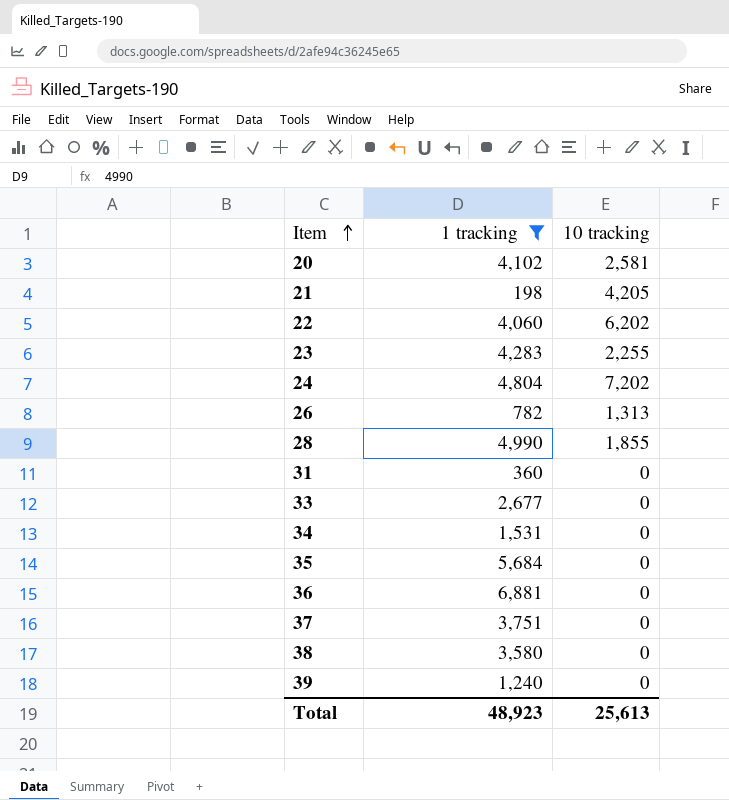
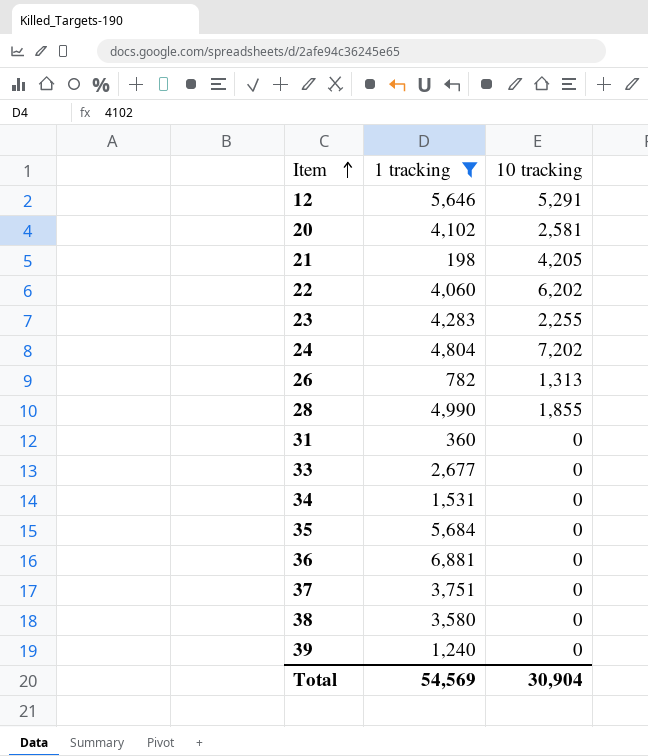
row 12: none -> 5,646 | 5,291
Total | 1 tracking: 48,923 -> 54,569
Total | 10 tracking: 25,613 -> 30,904

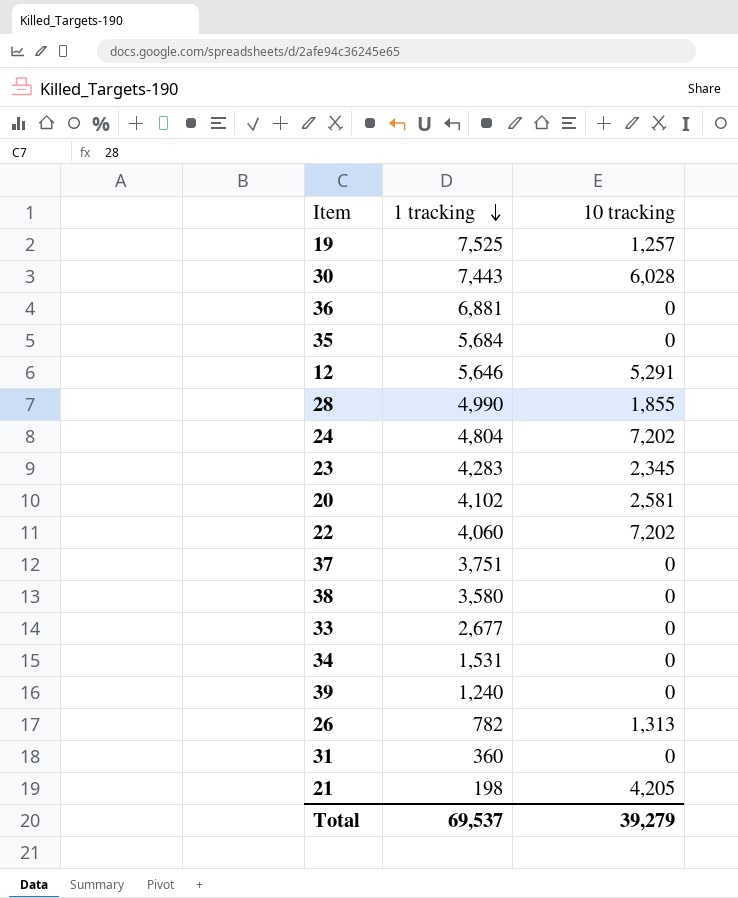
filter: 1 tracking <= 6,881 -> none
row order: Item ascending -> 1 tracking descending
23 | 10 tracking: 2,255 -> 2,345
22 | 10 tracking: 6,202 -> 7,202
Total | 1 tracking: 54,569 -> 69,537
Total | 10 tracking: 30,904 -> 39,279

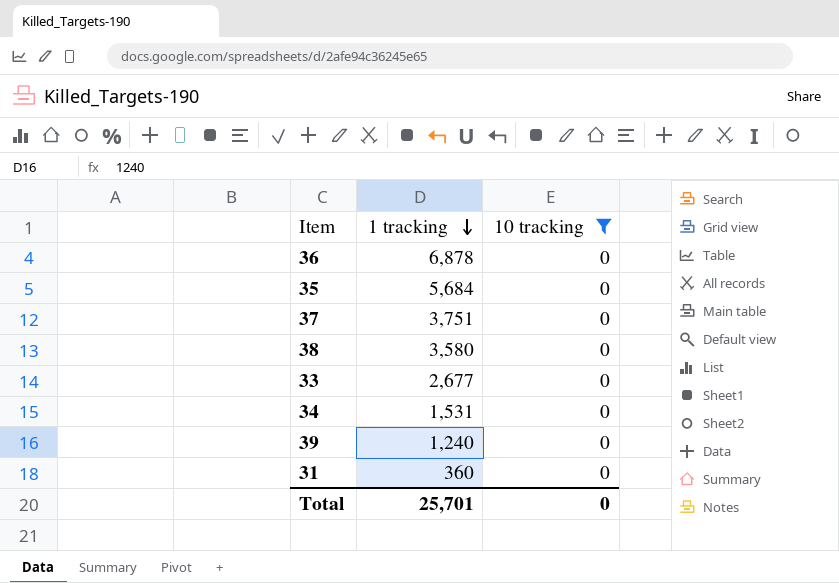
filter: none -> 10 tracking = 0
36 | 1 tracking: 6,881 -> 6,878
Total | 1 tracking: 69,537 -> 25,701
Total | 10 tracking: 39,279 -> 0

